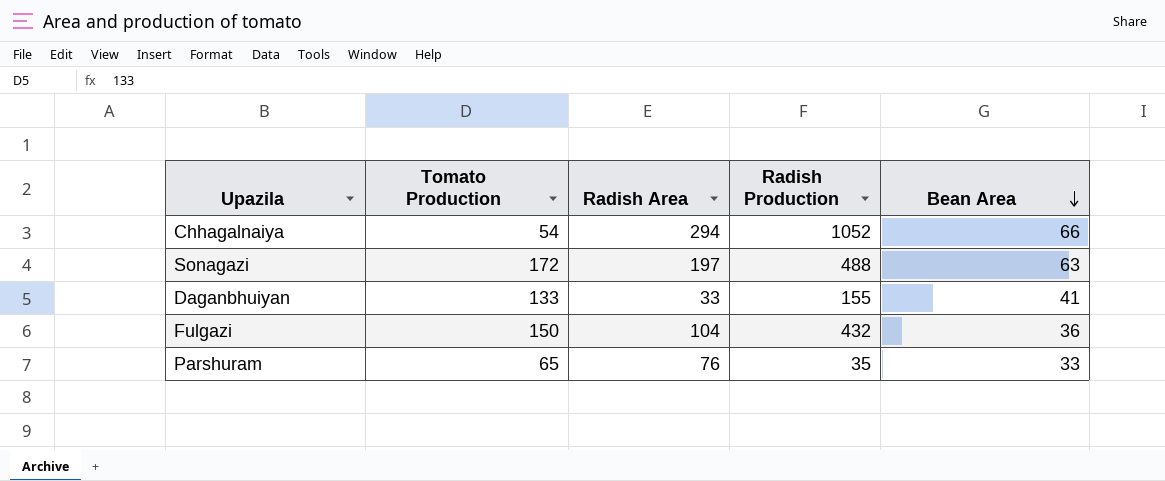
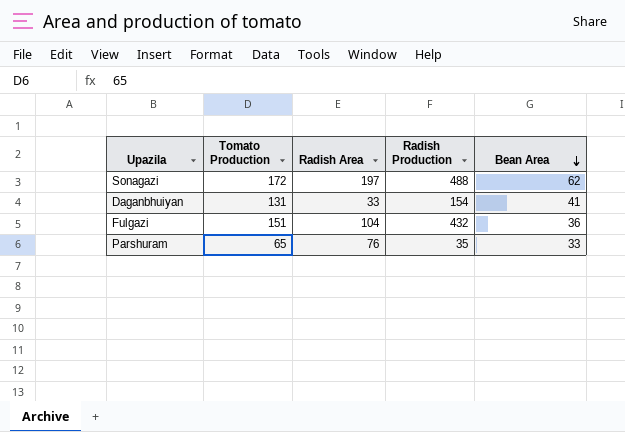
row Chhagalnaiya: 54 | 294 | 1052 | 66 -> none
Sonagazi | Bean Area: 63 -> 62
Daganbhuiyan | Tomato Production: 133 -> 131
Daganbhuiyan | Radish Production: 155 -> 154
Fulgazi | Tomato Production: 150 -> 151

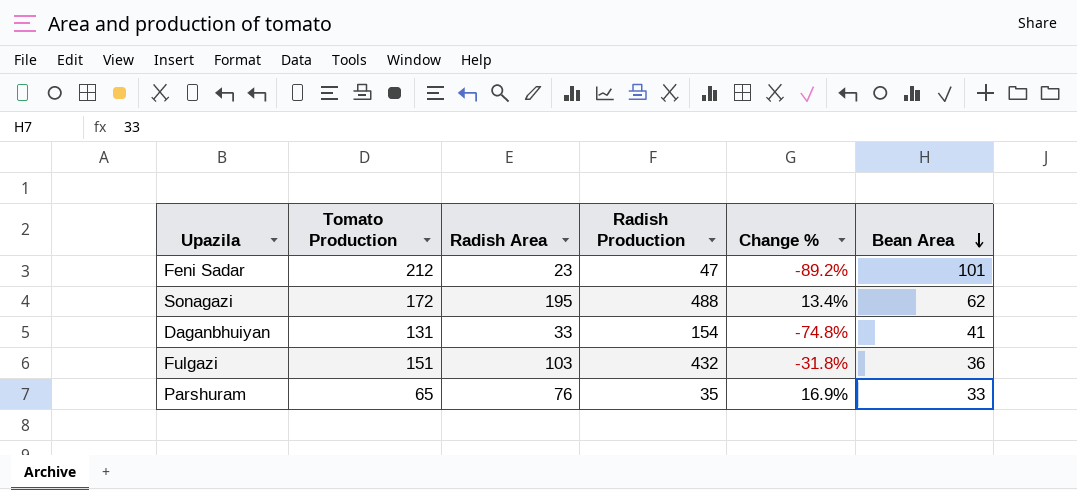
column Change % | formula: none -> ([Radish Area] - [Tomato Production]) / [Tomato Production]
row Feni Sadar: none -> 212 | 23 | 47 | -89.2% | 101
Sonagazi | Radish Area: 197 -> 195
Fulgazi | Radish Area: 104 -> 103

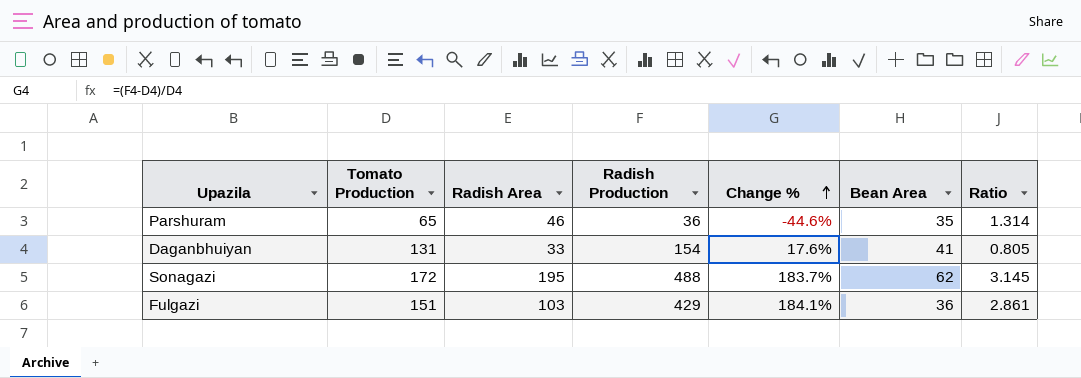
row order: Bean Area descending -> Change % ascending
column Change % | formula: ([Radish Area] - [Tomato Production]) / [Tomato Production] -> ([Radish Production] - [Tomato Production]) / [Tomato Production]
column Ratio | formula: none -> [Radish Area] / [Bean Area]
row Feni Sadar: 212 | 23 | 47 | -89.2% | 101 -> none
Parshuram | Radish Area: 76 -> 46
Parshuram | Radish Production: 35 -> 36
Parshuram | Bean Area: 33 -> 35
Fulgazi | Radish Production: 432 -> 429

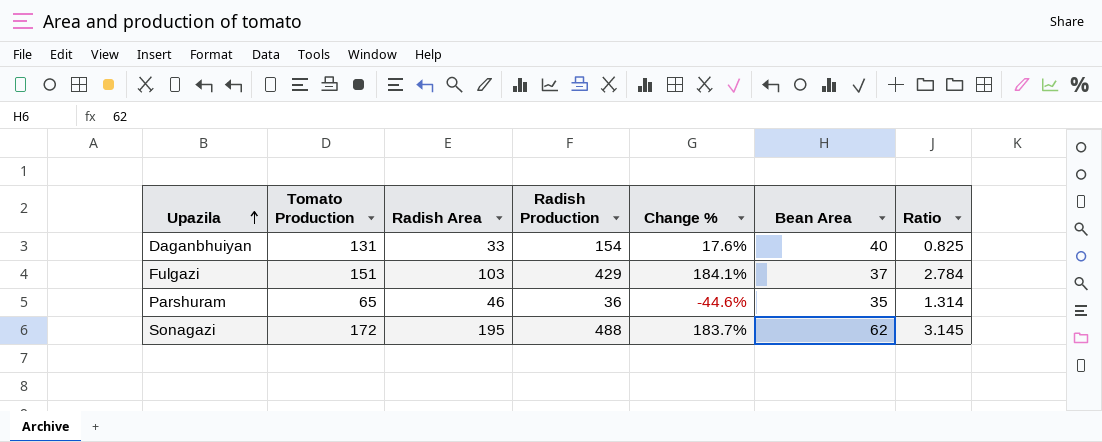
row order: Change % ascending -> Upazila ascending
Daganbhuiyan | Bean Area: 41 -> 40
Daganbhuiyan | Ratio: 0.805 -> 0.825
Fulgazi | Bean Area: 36 -> 37
Fulgazi | Ratio: 2.861 -> 2.784

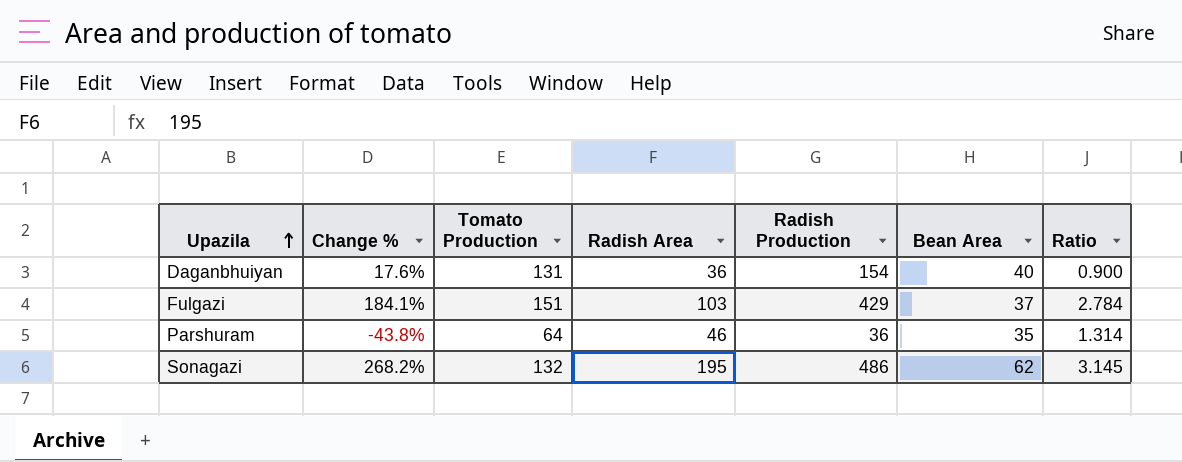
column Change % | position: 5 -> 2
Daganbhuiyan | Radish Area: 33 -> 36
Daganbhuiyan | Ratio: 0.825 -> 0.900
Parshuram | Change %: -44.6% -> -43.8%
Parshuram | Tomato Production: 65 -> 64
Sonagazi | Change %: 183.7% -> 268.2%
Sonagazi | Tomato Production: 172 -> 132
Sonagazi | Radish Production: 488 -> 486

